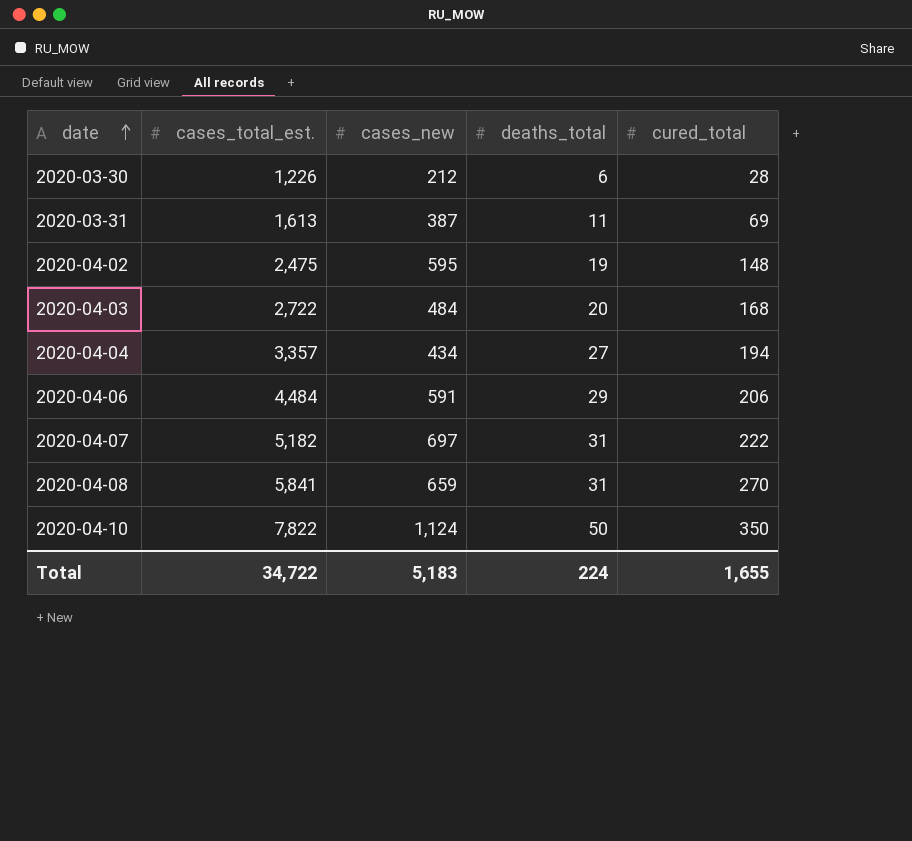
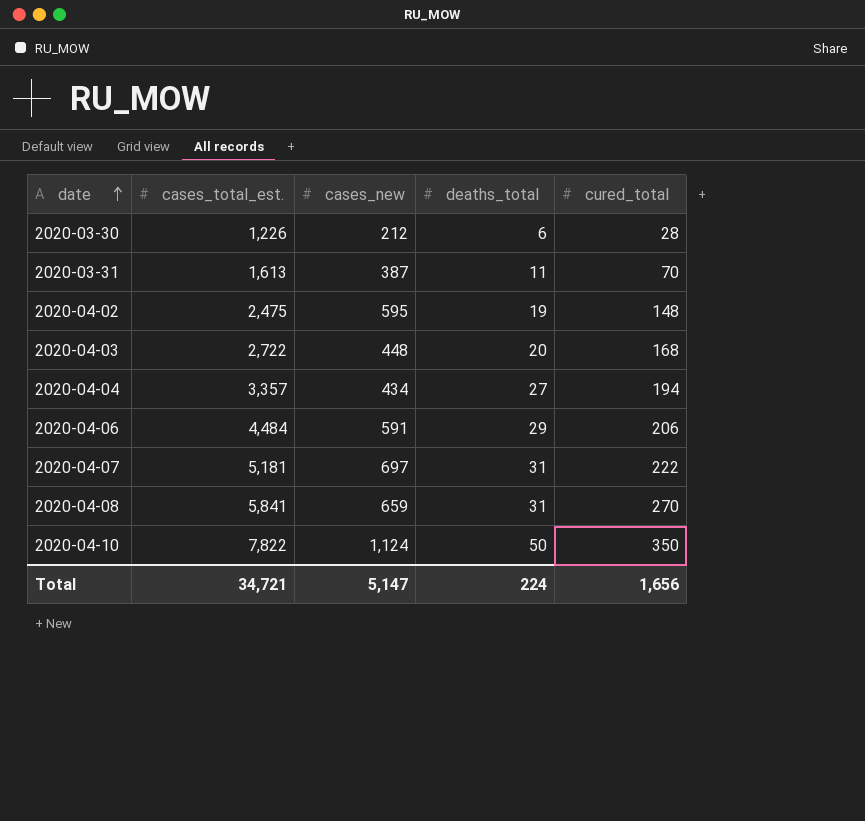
2020-03-31 | cured_total: 69 -> 70
2020-04-03 | cases_new: 484 -> 448
2020-04-07 | cases_total_est.: 5,182 -> 5,181
Total | cases_total_est.: 34,722 -> 34,721
Total | cases_new: 5,183 -> 5,147
Total | cured_total: 1,655 -> 1,656

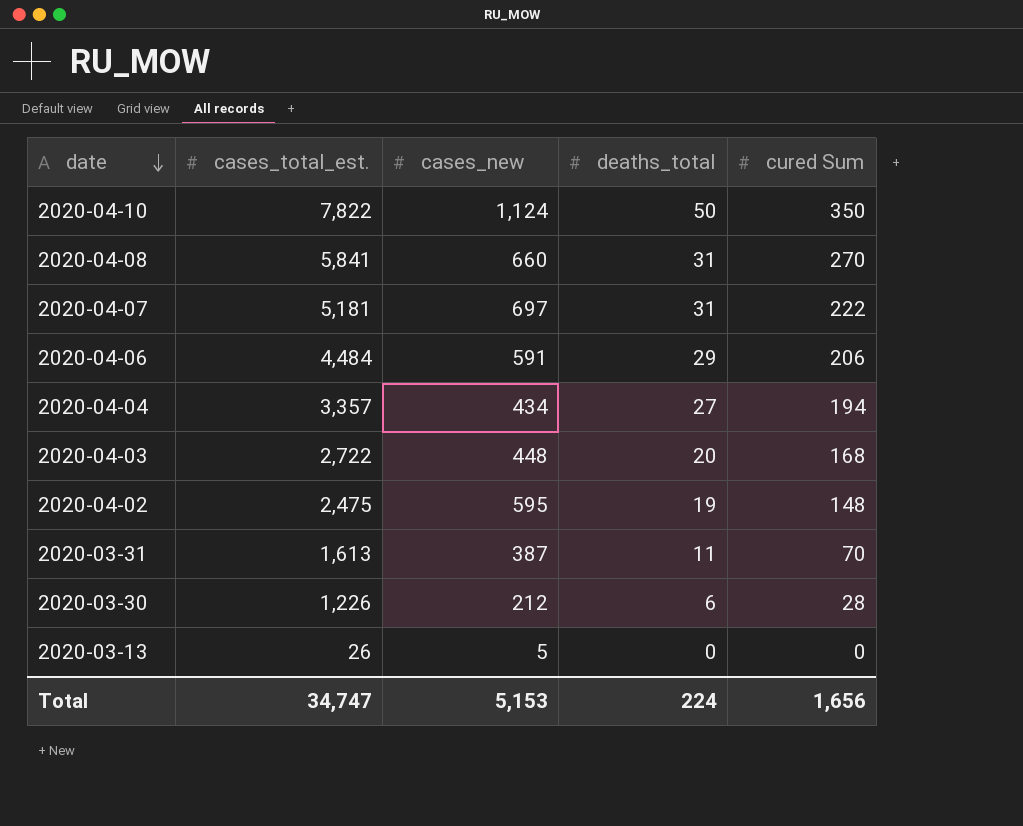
row order: date ascending -> date descending
column name: cured_total -> cured Sum
2020-04-08 | cases_new: 659 -> 660
row 2020-03-13: none -> 26 | 5 | 0 | 0
Total | cases_total_est.: 34,721 -> 34,747
Total | cases_new: 5,147 -> 5,153

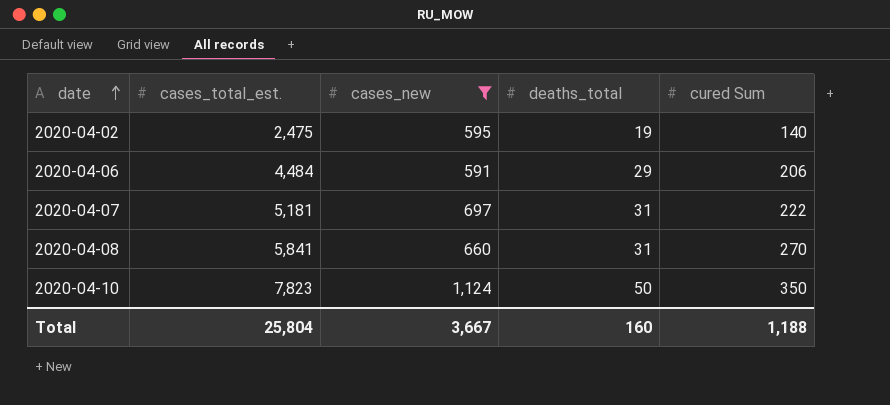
filter: none -> cases_new >= 591
row order: date descending -> date ascending
2020-04-02 | cured Sum: 148 -> 140
2020-04-10 | cases_total_est.: 7,822 -> 7,823
Total | cases_total_est.: 34,747 -> 25,804
Total | cases_new: 5,153 -> 3,667
Total | deaths_total: 224 -> 160
Total | cured Sum: 1,656 -> 1,188

